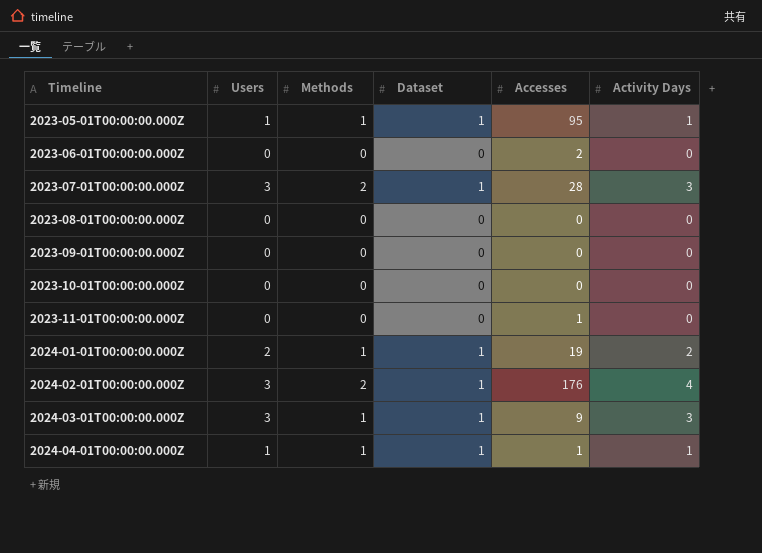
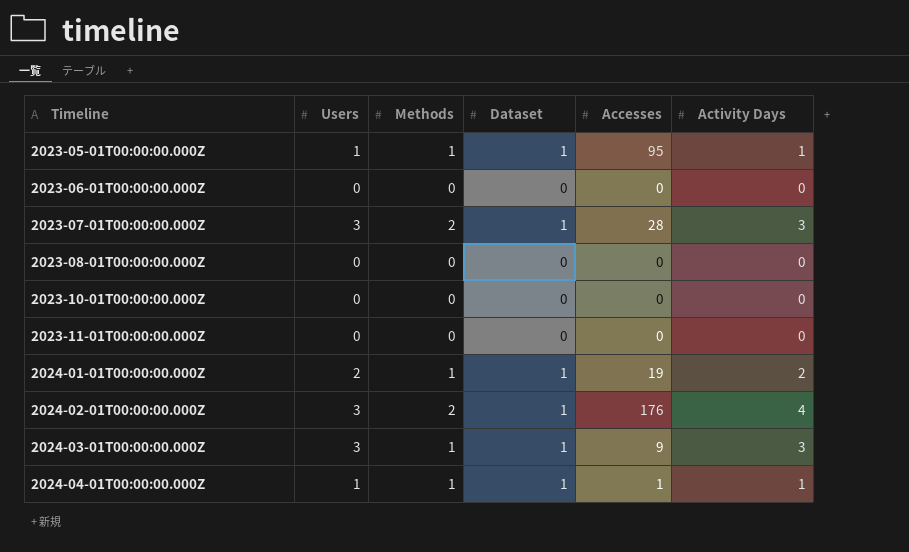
row 2023-09-01T00:00:00.000Z: 0 | 0 | 0 | 0 | 0 -> none
2023-06-01T00:00:00.000Z | Accesses: 2 -> 0
2023-11-01T00:00:00.000Z | Accesses: 1 -> 0

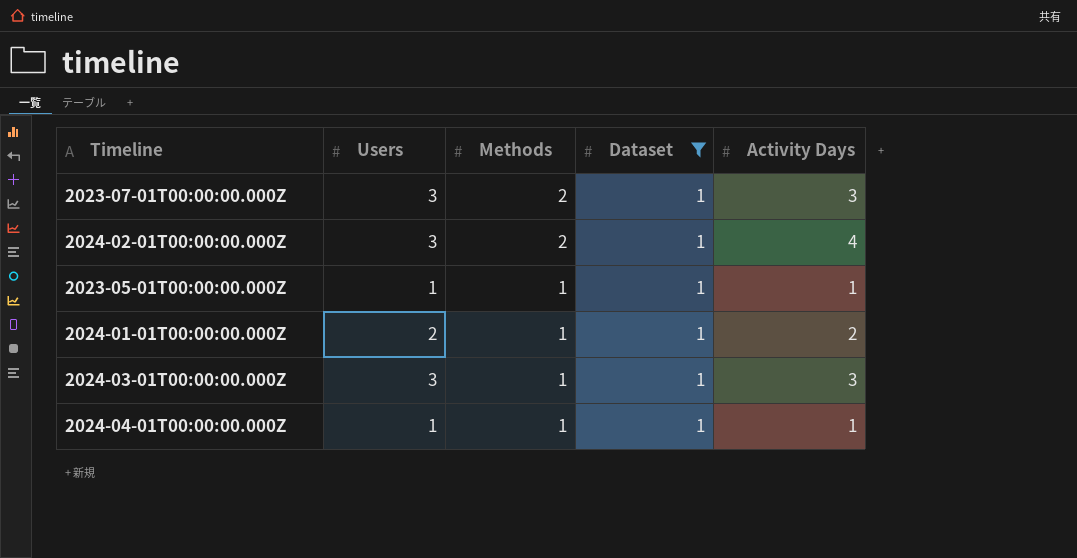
filter: none -> Dataset = 1
row order: Timeline ascending -> Methods descending
column Accesses | position: 5 -> none

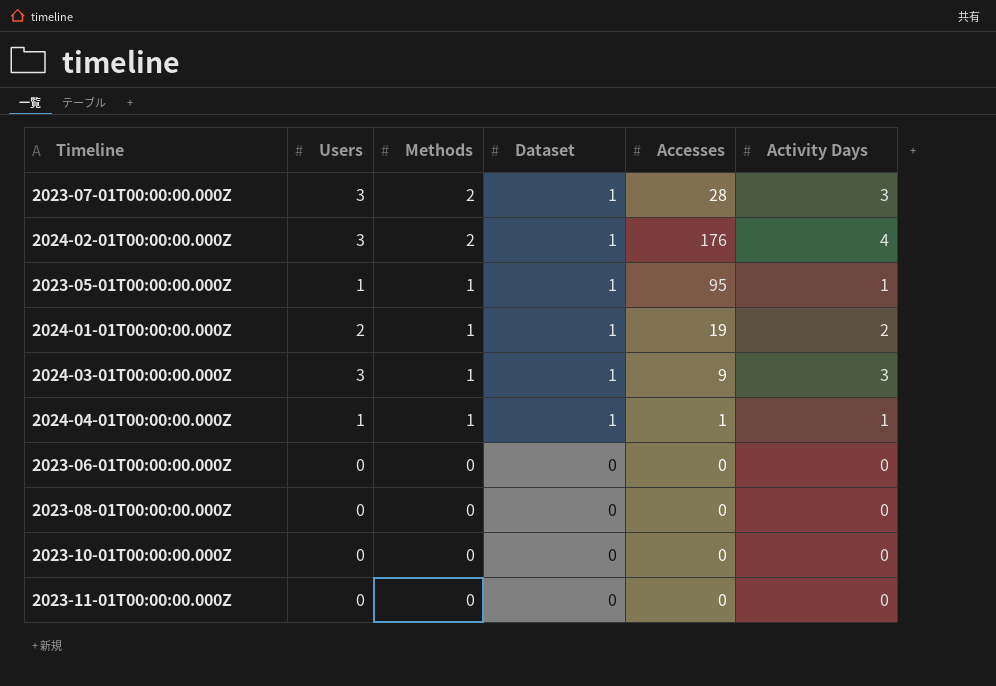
filter: Dataset = 1 -> none
column Accesses | position: none -> 5

